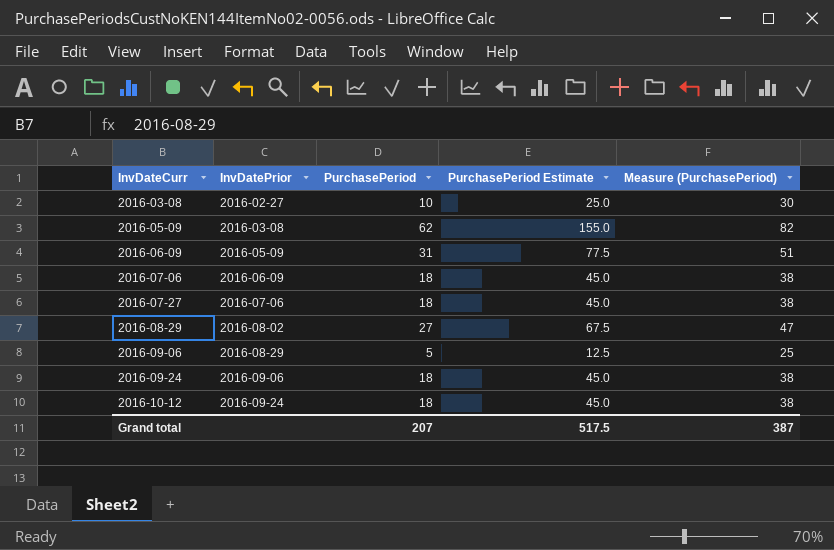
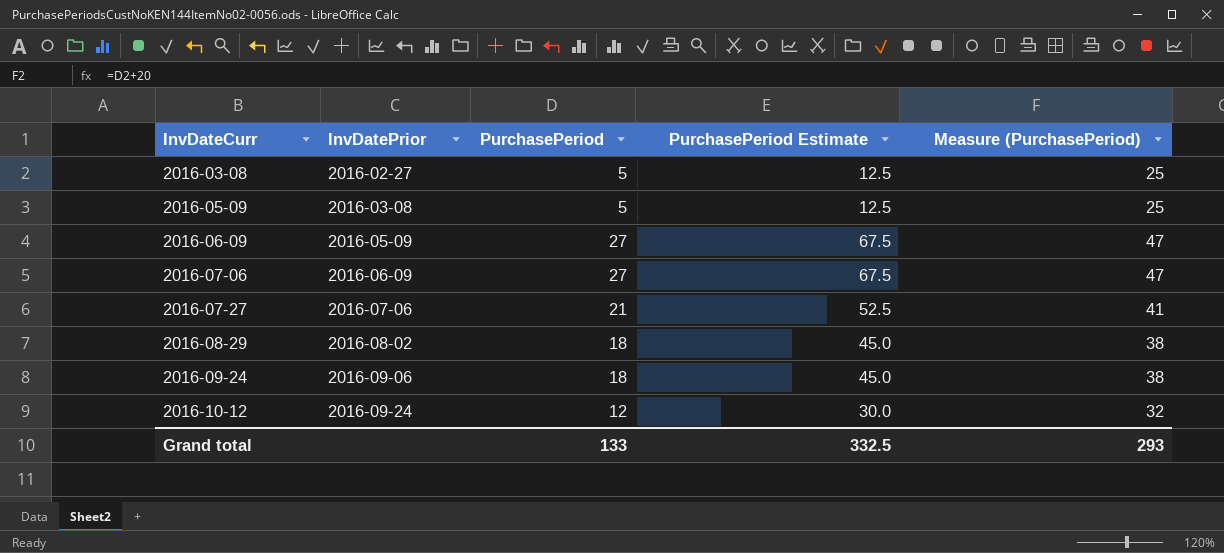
row 2016-09-06: 2016-08-29 | 5 | 12.5 | 25 -> none
2016-03-08 | PurchasePeriod: 10 -> 5
2016-03-08 | PurchasePeriod Estimate: 25.0 -> 12.5
2016-03-08 | Measure (PurchasePeriod): 30 -> 25
2016-05-09 | PurchasePeriod: 62 -> 5
2016-05-09 | PurchasePeriod Estimate: 155.0 -> 12.5
2016-05-09 | Measure (PurchasePeriod): 82 -> 25
2016-06-09 | PurchasePeriod: 31 -> 27
2016-06-09 | PurchasePeriod Estimate: 77.5 -> 67.5
2016-06-09 | Measure (PurchasePeriod): 51 -> 47
2016-07-06 | PurchasePeriod: 18 -> 27
2016-07-06 | PurchasePeriod Estimate: 45.0 -> 67.5
2016-07-06 | Measure (PurchasePeriod): 38 -> 47
2016-07-27 | PurchasePeriod: 18 -> 21
2016-07-27 | PurchasePeriod Estimate: 45.0 -> 52.5
2016-07-27 | Measure (PurchasePeriod): 38 -> 41
2016-08-29 | PurchasePeriod: 27 -> 18
2016-08-29 | PurchasePeriod Estimate: 67.5 -> 45.0
2016-08-29 | Measure (PurchasePeriod): 47 -> 38
2016-10-12 | PurchasePeriod: 18 -> 12
2016-10-12 | PurchasePeriod Estimate: 45.0 -> 30.0
2016-10-12 | Measure (PurchasePeriod): 38 -> 32
Grand total | PurchasePeriod: 207 -> 133
Grand total | PurchasePeriod Estimate: 517.5 -> 332.5
Grand total | Measure (PurchasePeriod): 387 -> 293

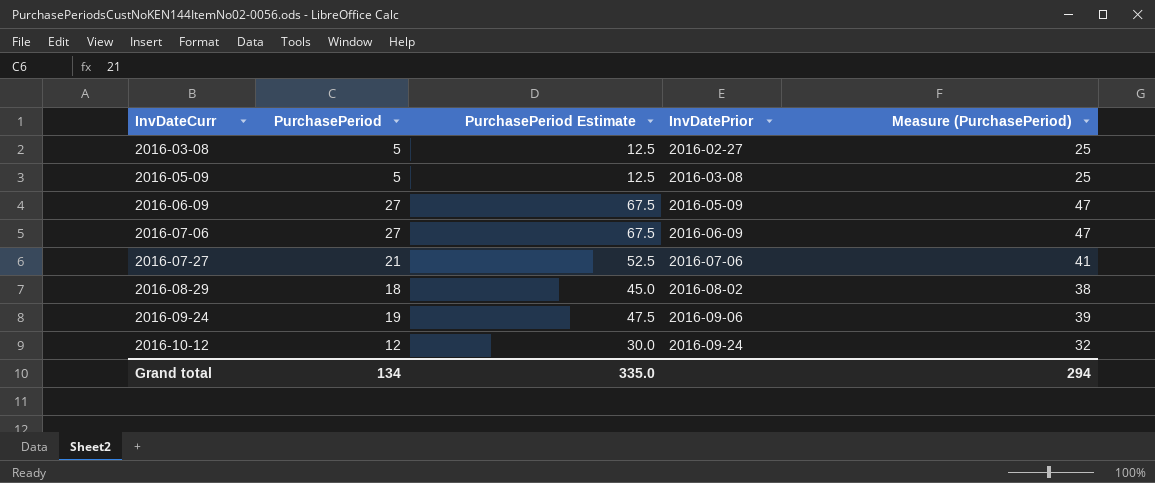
column InvDatePrior | position: 2 -> 4
2016-09-24 | PurchasePeriod: 18 -> 19
2016-09-24 | PurchasePeriod Estimate: 45.0 -> 47.5
2016-09-24 | Measure (PurchasePeriod): 38 -> 39
Grand total | PurchasePeriod: 133 -> 134
Grand total | PurchasePeriod Estimate: 332.5 -> 335.0
Grand total | Measure (PurchasePeriod): 293 -> 294

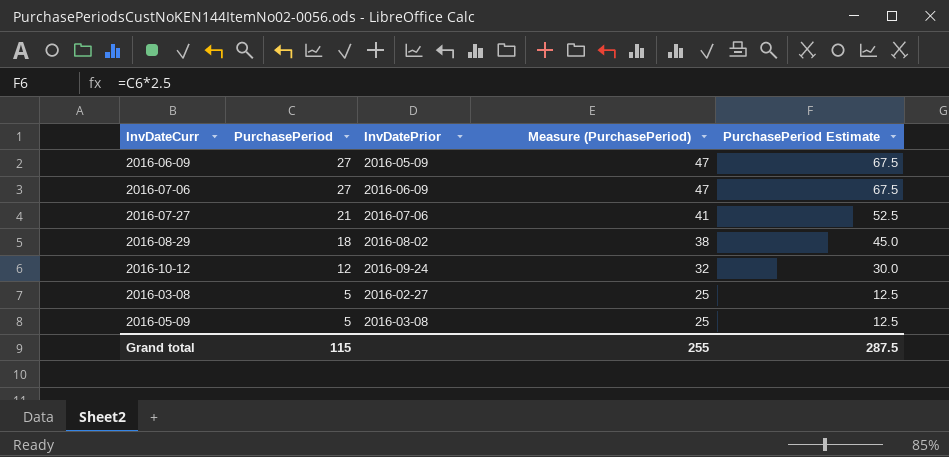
row order: InvDateCurr ascending -> PurchasePeriod descending
column PurchasePeriod Estimate | position: 3 -> 5
row 2016-09-24: 19 | 47.5 | 2016-09-06 | 39 -> none
Grand total | PurchasePeriod: 134 -> 115
Grand total | Measure (PurchasePeriod): 294 -> 255
Grand total | PurchasePeriod Estimate: 335.0 -> 287.5

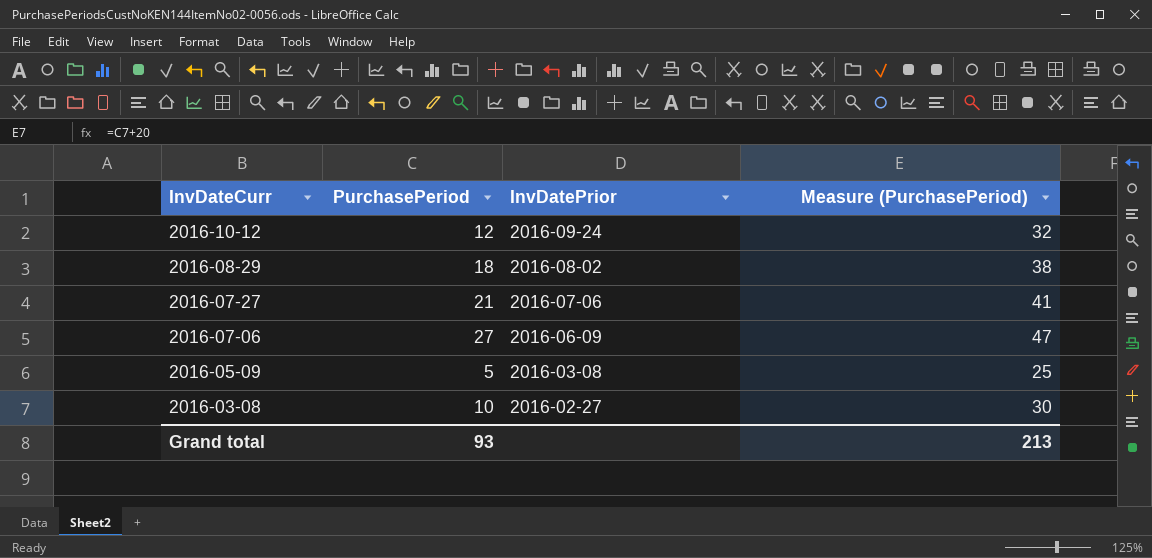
row order: PurchasePeriod descending -> InvDateCurr descending
column PurchasePeriod Estimate | formula: [PurchasePeriod] * 2.5 -> none
row 2016-06-09: 27 | 2016-05-09 | 47 | 67.5 -> none
2016-03-08 | PurchasePeriod: 5 -> 10
2016-03-08 | Measure (PurchasePeriod): 25 -> 30
Grand total | PurchasePeriod: 115 -> 93
Grand total | Measure (PurchasePeriod): 255 -> 213

